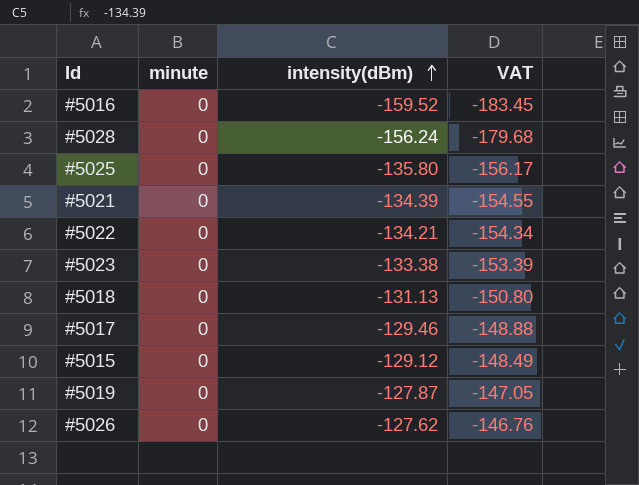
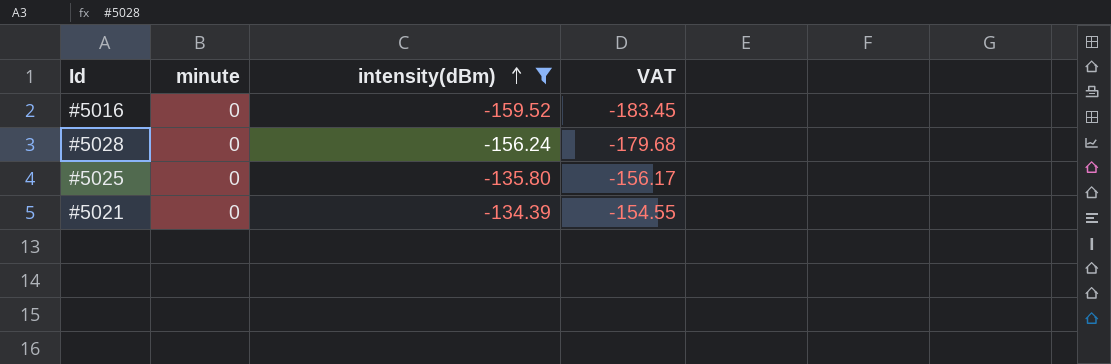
filter: none -> intensity(dBm) <= -134.39

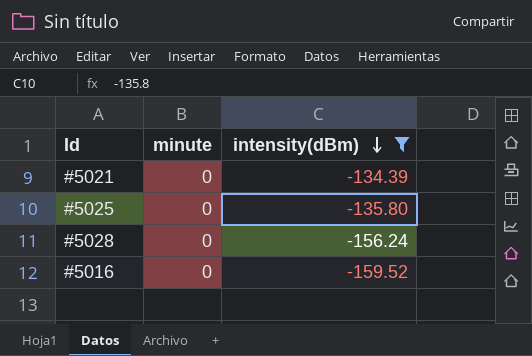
row order: intensity(dBm) ascending -> intensity(dBm) descending
column VAT | formula: [intensity(dBm)] * 1.15 -> none

